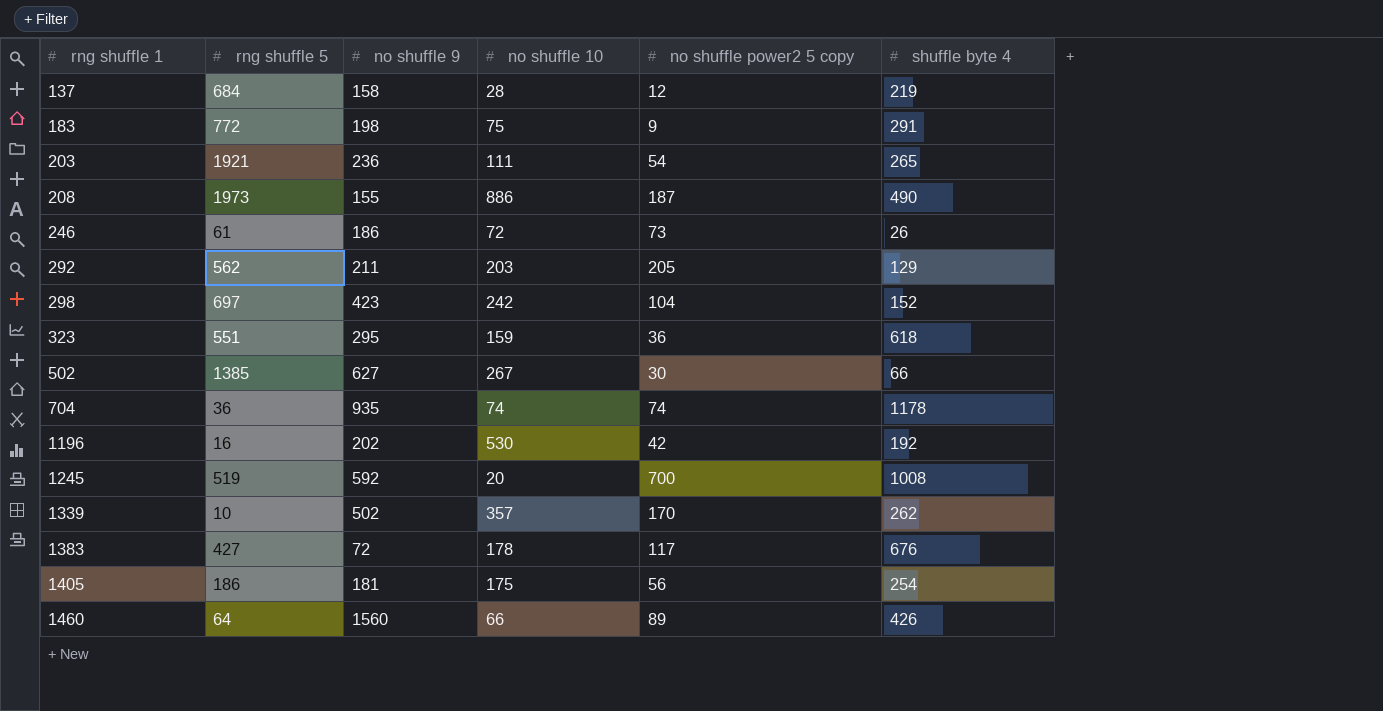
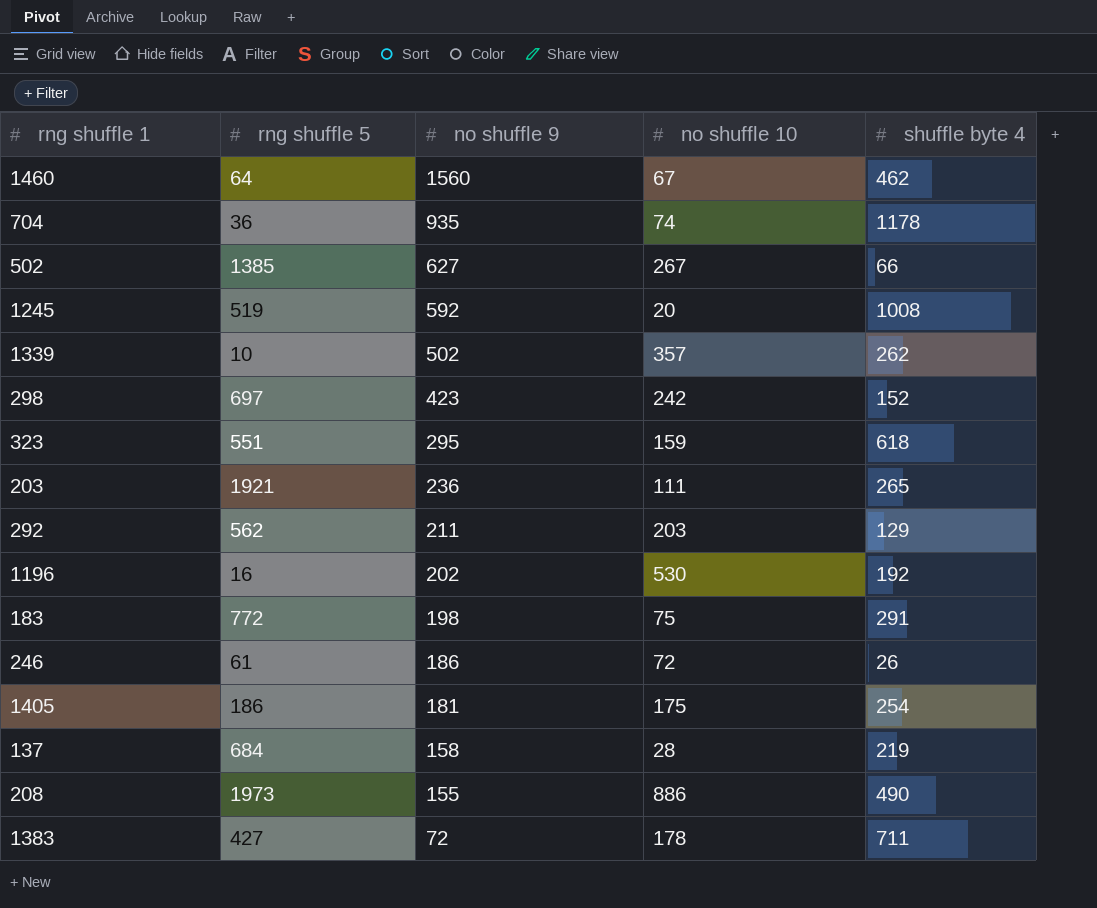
row order: rng shuffle 1 ascending -> no shuffle 9 descending
column no shuffle power2 5 copy | position: 5 -> none
1460 | no shuffle 10: 66 -> 67
1460 | shuffle byte 4: 426 -> 462
1383 | shuffle byte 4: 676 -> 711

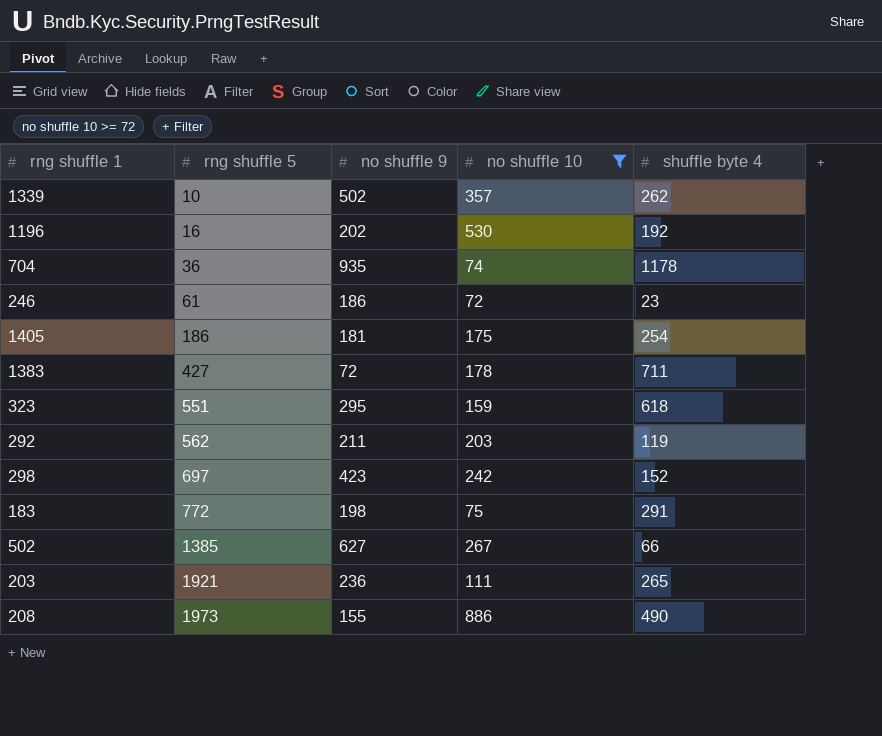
filter: none -> no shuffle 10 >= 72
row order: no shuffle 9 descending -> rng shuffle 5 ascending
246 | shuffle byte 4: 26 -> 23
292 | shuffle byte 4: 129 -> 119

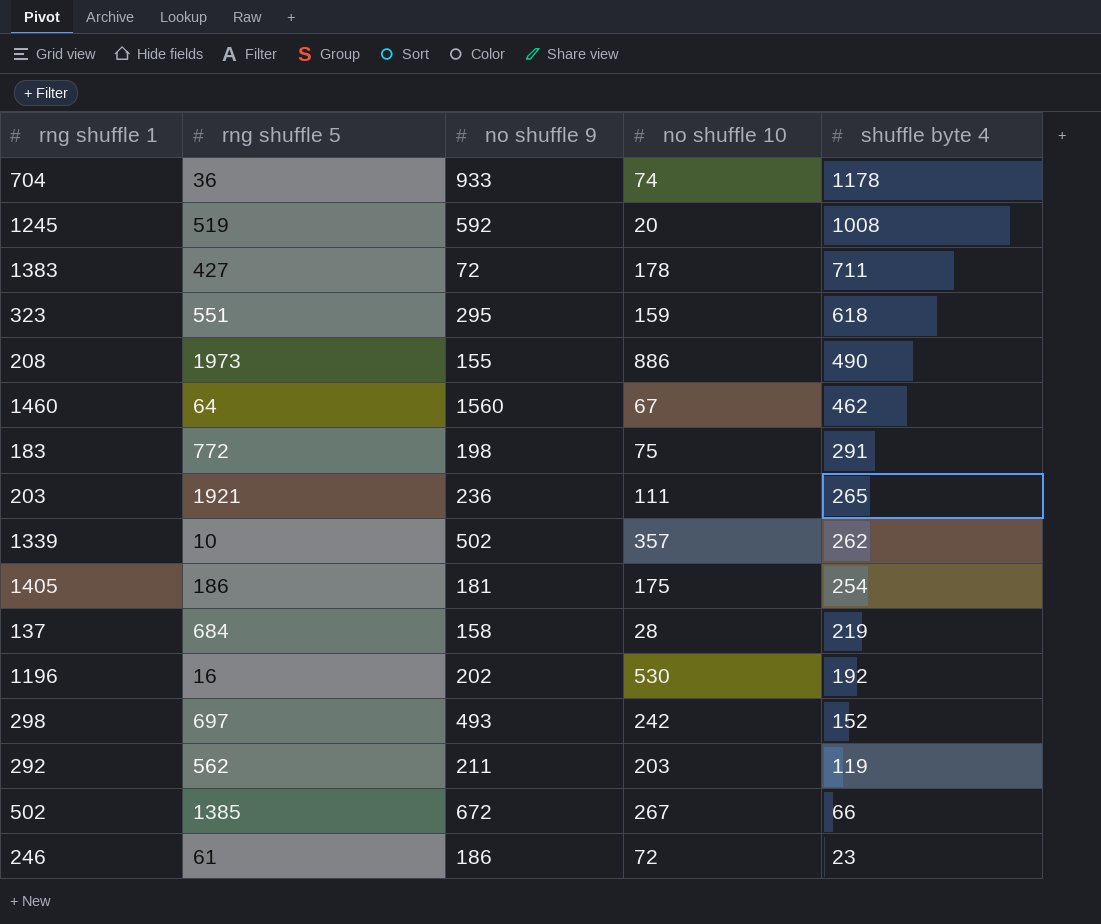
filter: no shuffle 10 >= 72 -> none
row order: rng shuffle 5 ascending -> shuffle byte 4 descending
704 | no shuffle 9: 935 -> 933
298 | no shuffle 9: 423 -> 493
502 | no shuffle 9: 627 -> 672

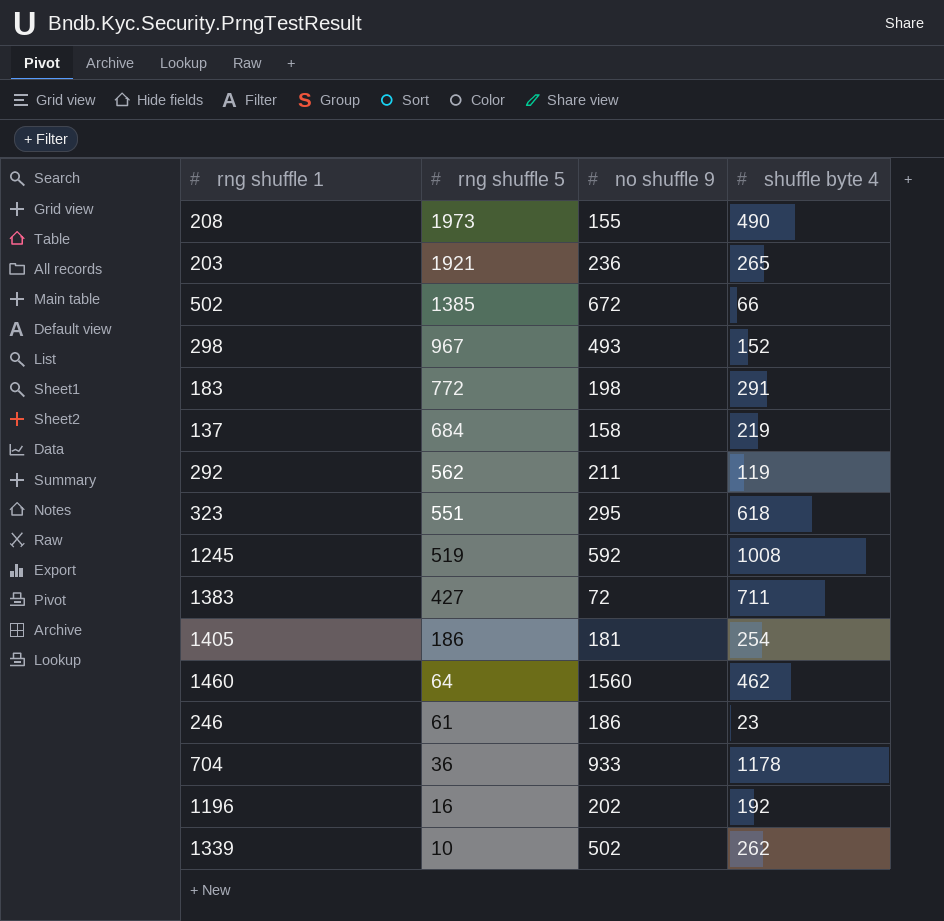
row order: shuffle byte 4 descending -> rng shuffle 5 descending
column no shuffle 10 | position: 4 -> none
298 | rng shuffle 5: 697 -> 967

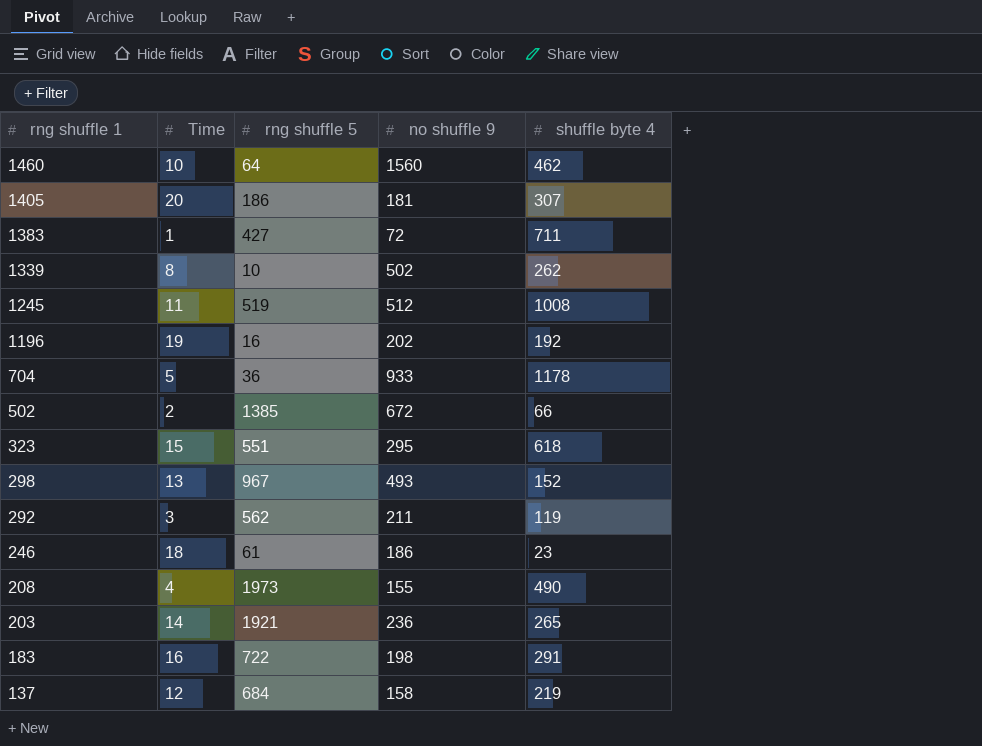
row order: rng shuffle 5 descending -> rng shuffle 1 descending
column Time | position: none -> 2
1405 | shuffle byte 4: 254 -> 307
1245 | no shuffle 9: 592 -> 512
183 | rng shuffle 5: 772 -> 722

